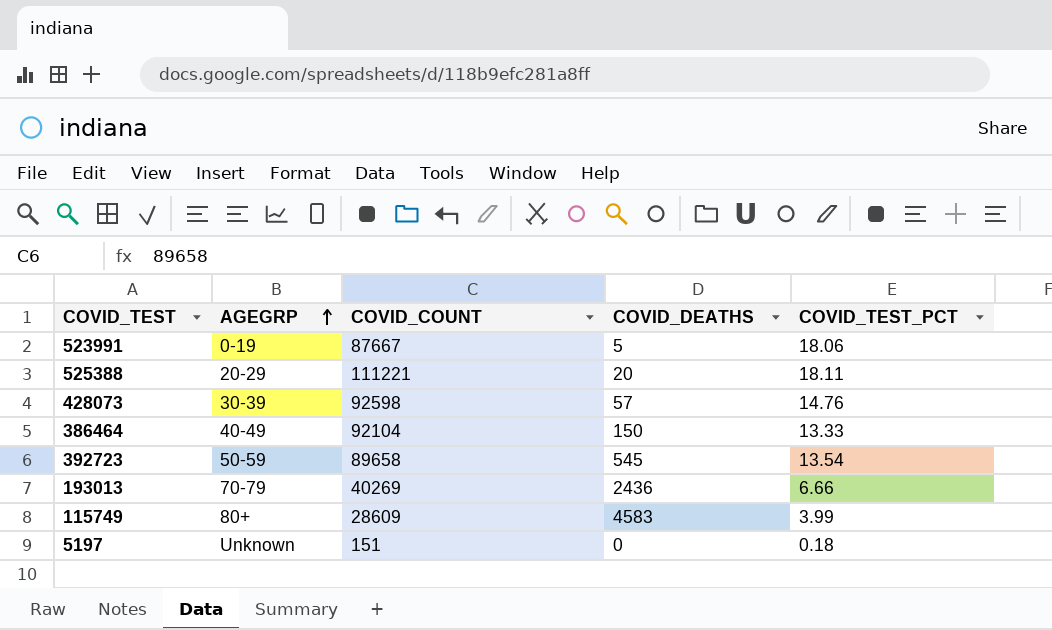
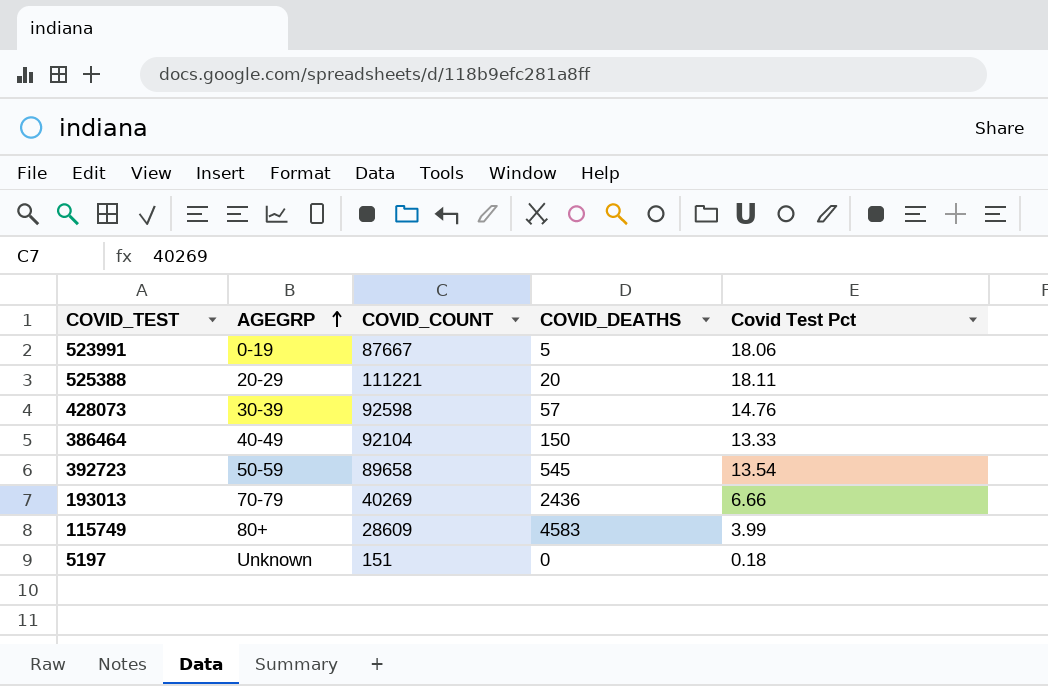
column name: COVID_TEST_PCT -> Covid Test Pct

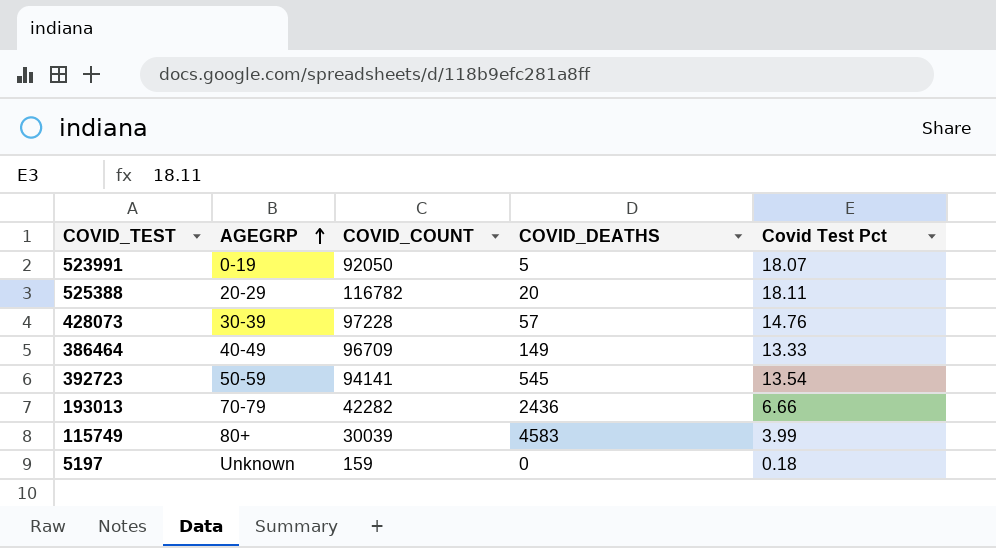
523991 | COVID_COUNT: 87667 -> 92050
523991 | Covid Test Pct: 18.06 -> 18.07
525388 | COVID_COUNT: 111221 -> 116782
428073 | COVID_COUNT: 92598 -> 97228
386464 | COVID_COUNT: 92104 -> 96709
386464 | COVID_DEATHS: 150 -> 149
392723 | COVID_COUNT: 89658 -> 94141
193013 | COVID_COUNT: 40269 -> 42282
115749 | COVID_COUNT: 28609 -> 30039
5197 | COVID_COUNT: 151 -> 159

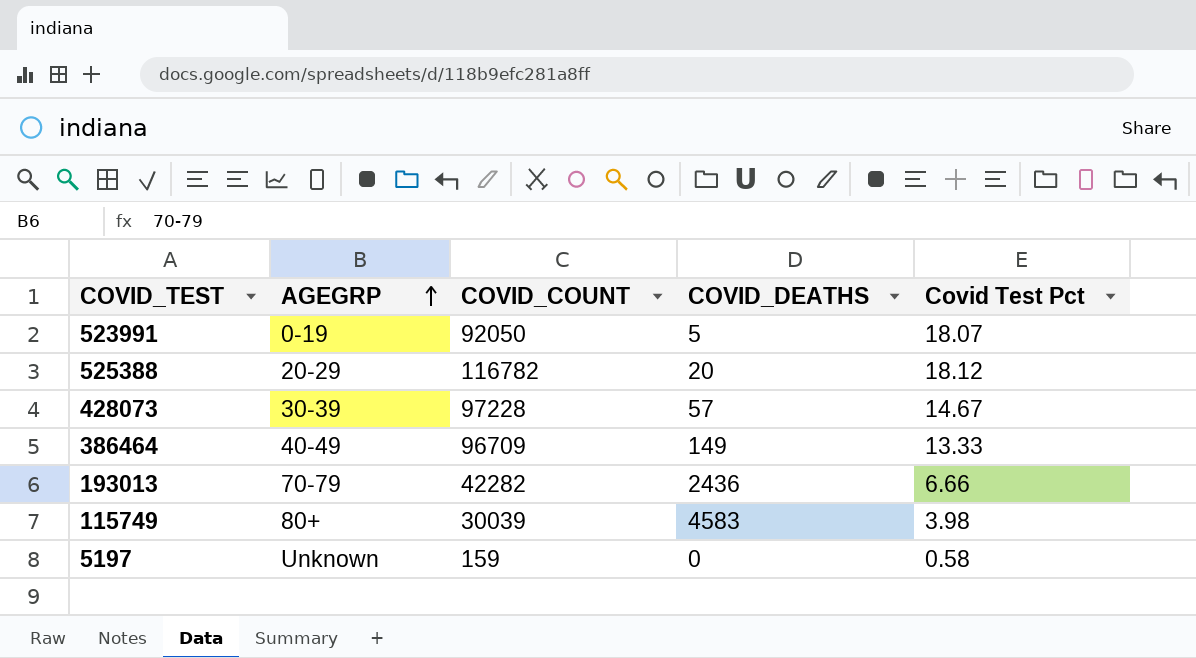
row 392723: 50-59 | 94141 | 545 | 13.54 -> none
525388 | Covid Test Pct: 18.11 -> 18.12
428073 | Covid Test Pct: 14.76 -> 14.67
115749 | Covid Test Pct: 3.99 -> 3.98
5197 | Covid Test Pct: 0.18 -> 0.58

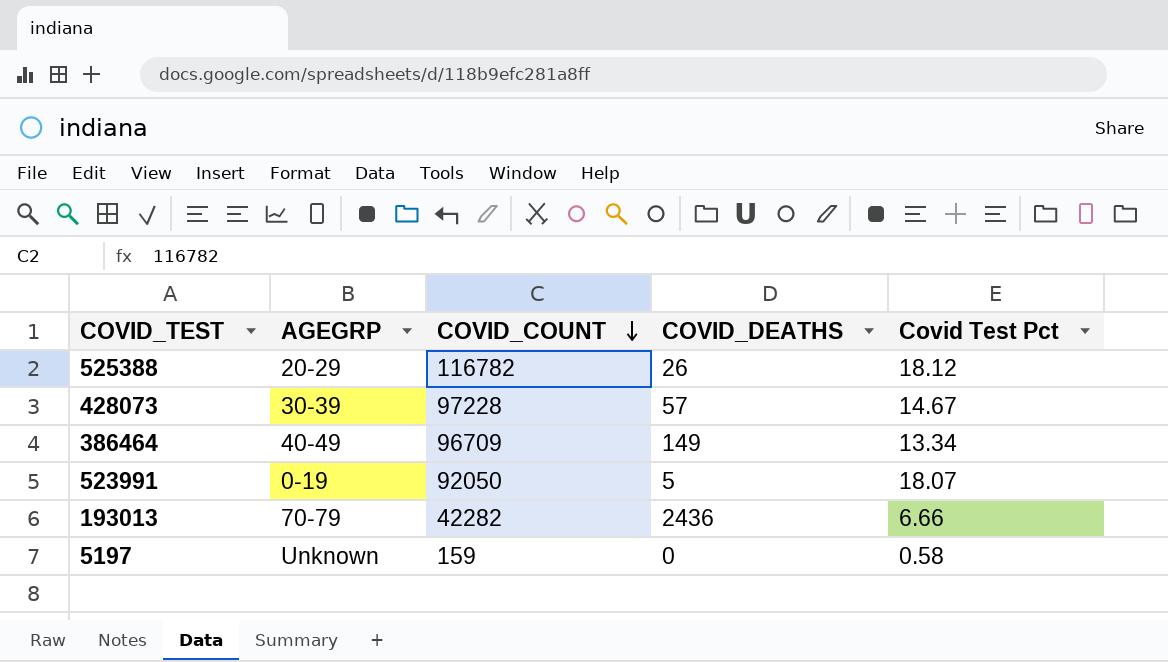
row order: AGEGRP ascending -> COVID_COUNT descending
row 115749: 80+ | 30039 | 4583 | 3.98 -> none
525388 | COVID_DEATHS: 20 -> 26
386464 | Covid Test Pct: 13.33 -> 13.34

